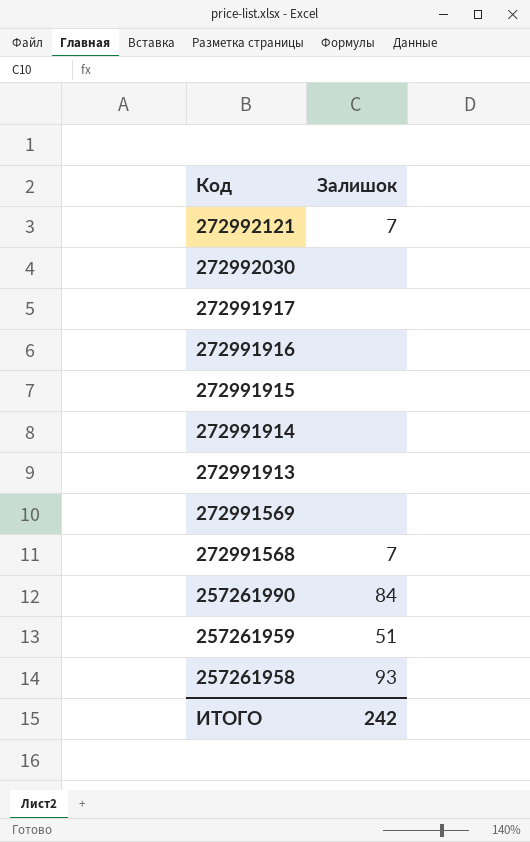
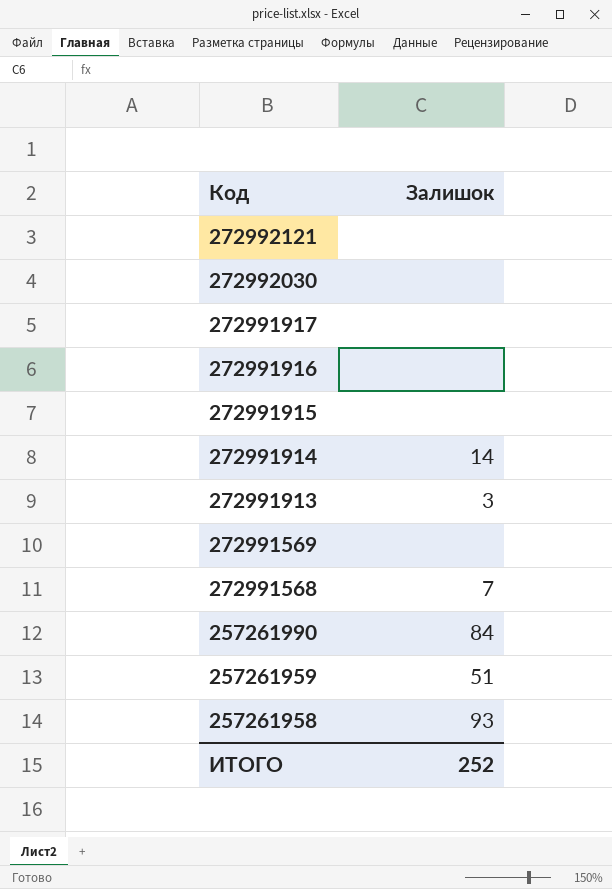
272992121 | Залишок: 7 -> none
272991914 | Залишок: none -> 14
272991913 | Залишок: none -> 3
ИТОГО | Залишок: 242 -> 252

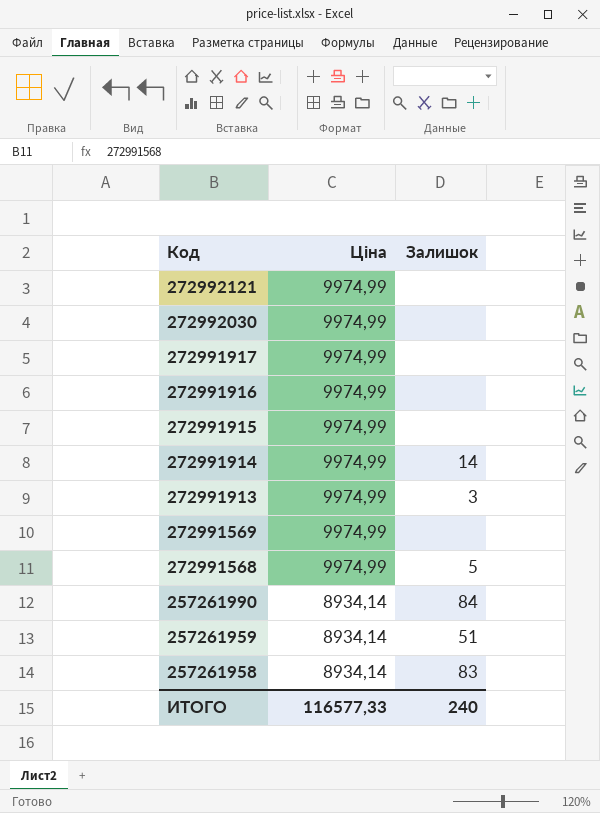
column Ціна | position: none -> 2
272991568 | Залишок: 7 -> 5
257261958 | Залишок: 93 -> 83
ИТОГО | Залишок: 252 -> 240

